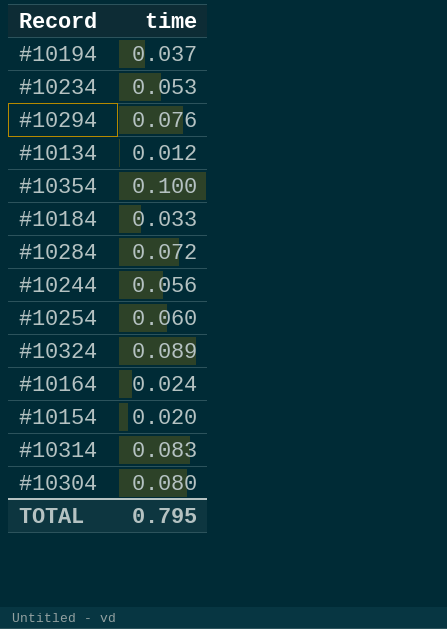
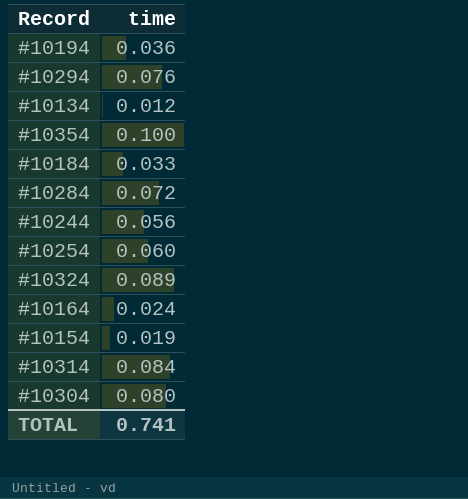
row #10234: 0.053 -> none
#10194 | time: 0.037 -> 0.036
#10154 | time: 0.020 -> 0.019
#10314 | time: 0.083 -> 0.084
TOTAL | time: 0.795 -> 0.741

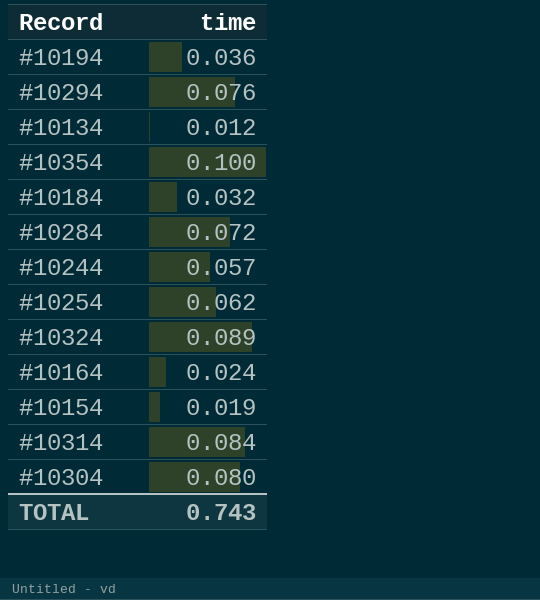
#10184 | time: 0.033 -> 0.032
#10244 | time: 0.056 -> 0.057
#10254 | time: 0.060 -> 0.062
TOTAL | time: 0.741 -> 0.743

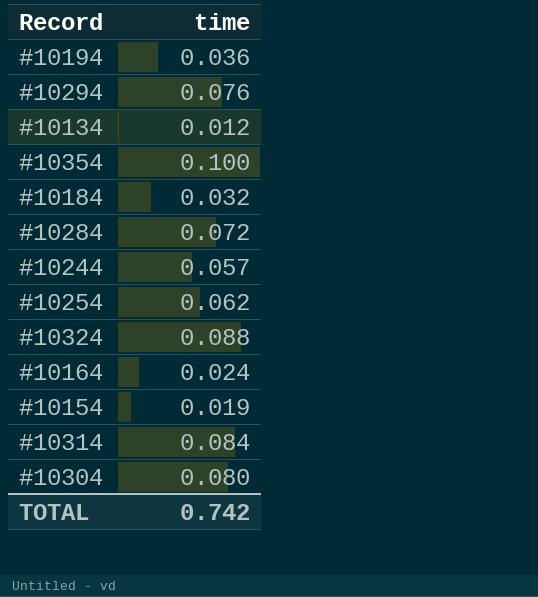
#10324 | time: 0.089 -> 0.088
TOTAL | time: 0.743 -> 0.742

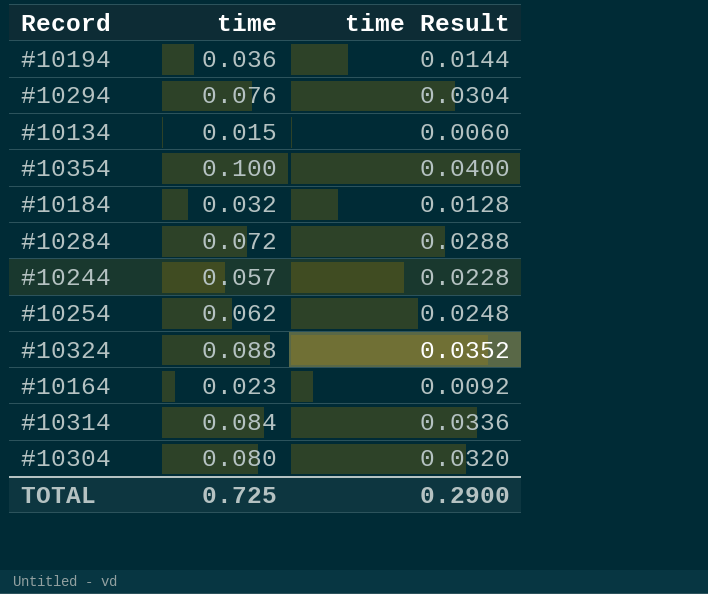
column time Result | formula: none -> [time] * 0.4
row #10154: 0.019 -> none
#10134 | time: 0.012 -> 0.015
#10164 | time: 0.024 -> 0.023
TOTAL | time: 0.742 -> 0.725

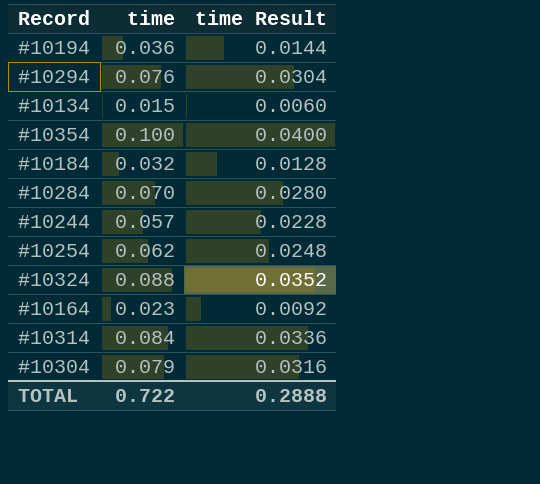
#10284 | time: 0.072 -> 0.070
#10284 | time Result: 0.0288 -> 0.0280
#10304 | time: 0.080 -> 0.079
#10304 | time Result: 0.0320 -> 0.0316
TOTAL | time: 0.725 -> 0.722
TOTAL | time Result: 0.2900 -> 0.2888

